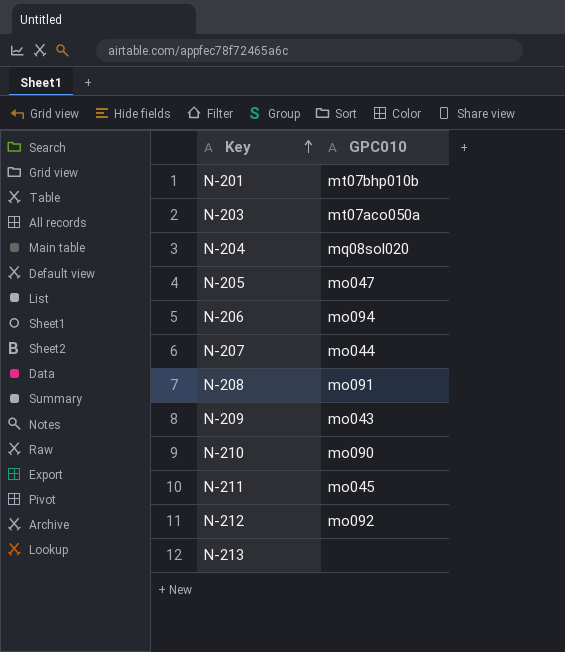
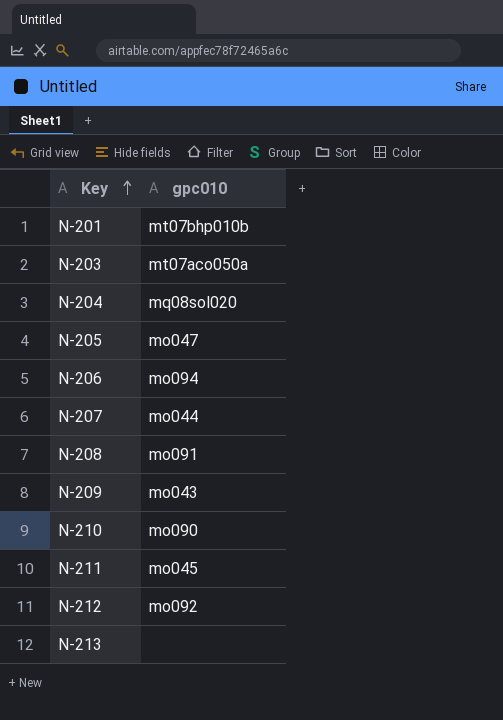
column name: GPC010 -> gpc010

